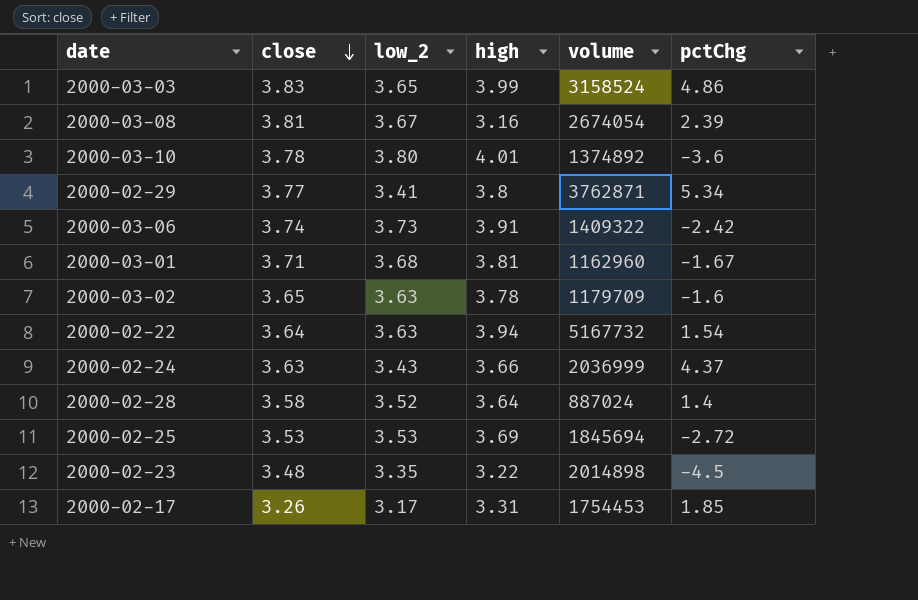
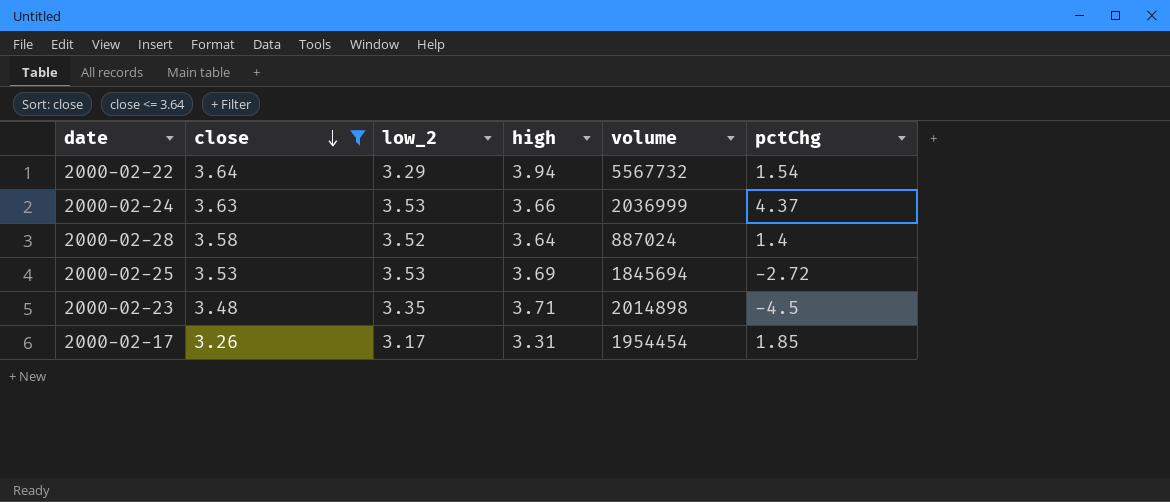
filter: none -> close <= 3.64
2000-02-22 | low_2: 3.63 -> 3.29
2000-02-22 | volume: 5167732 -> 5567732
2000-02-24 | low_2: 3.43 -> 3.53
2000-02-23 | high: 3.22 -> 3.71
2000-02-17 | volume: 1754453 -> 1954454

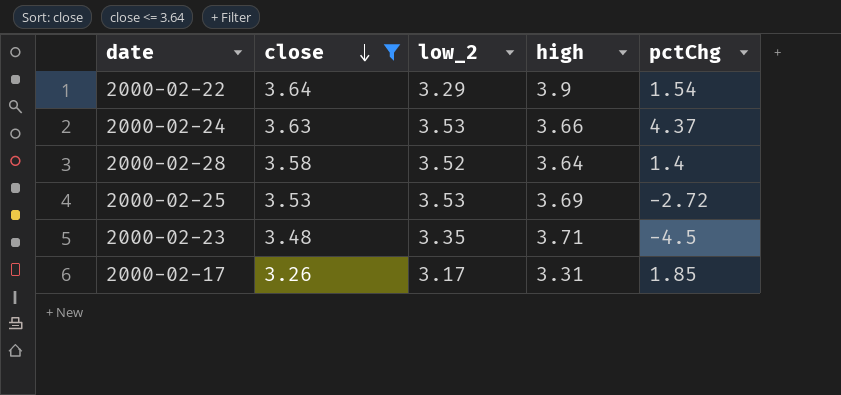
column volume | position: 5 -> none
2000-02-22 | high: 3.94 -> 3.9

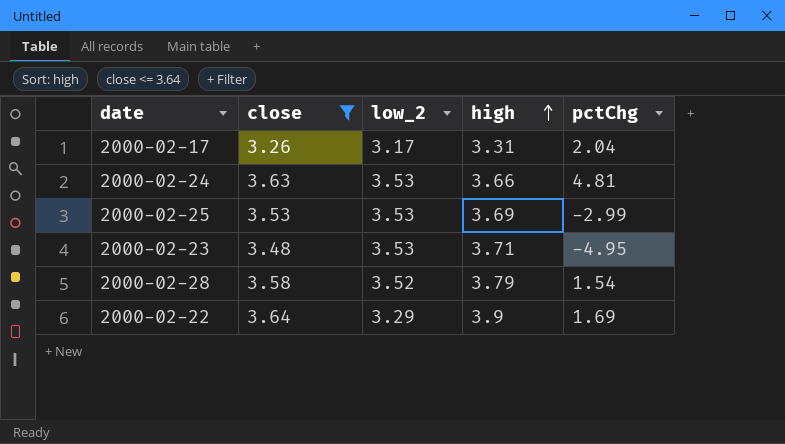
row order: close descending -> high ascending
2000-02-17 | pctChg: 1.85 -> 2.04
2000-02-24 | pctChg: 4.37 -> 4.81
2000-02-25 | pctChg: -2.72 -> -2.99
2000-02-23 | low_2: 3.35 -> 3.53
2000-02-23 | pctChg: -4.5 -> -4.95
2000-02-28 | high: 3.64 -> 3.79
2000-02-28 | pctChg: 1.4 -> 1.54
2000-02-22 | pctChg: 1.54 -> 1.69

